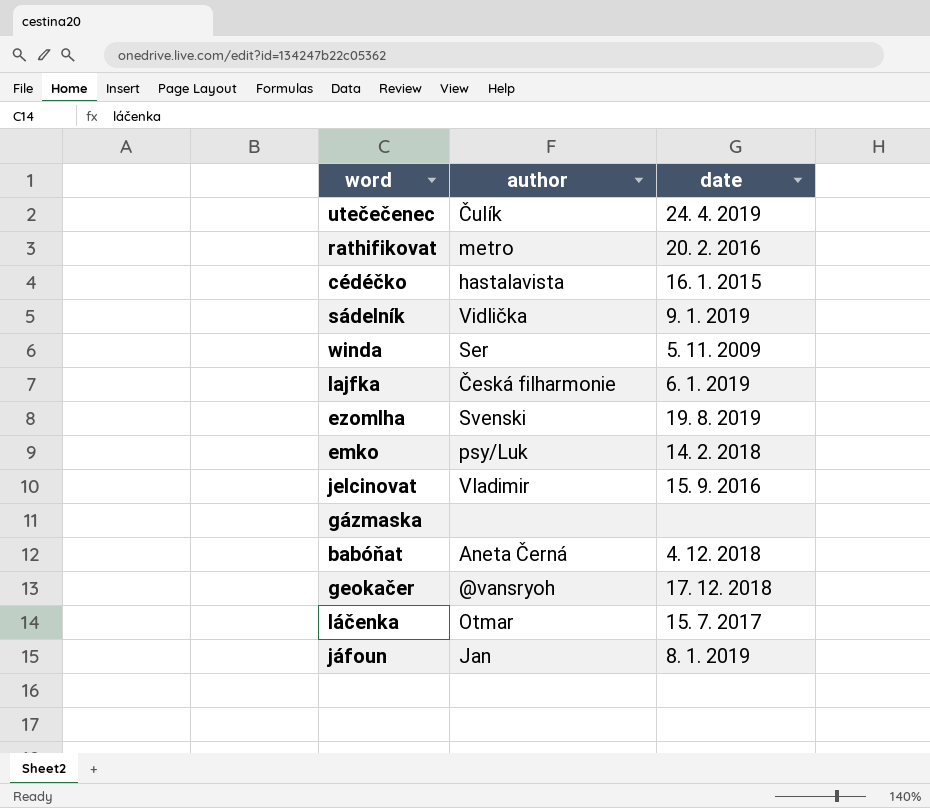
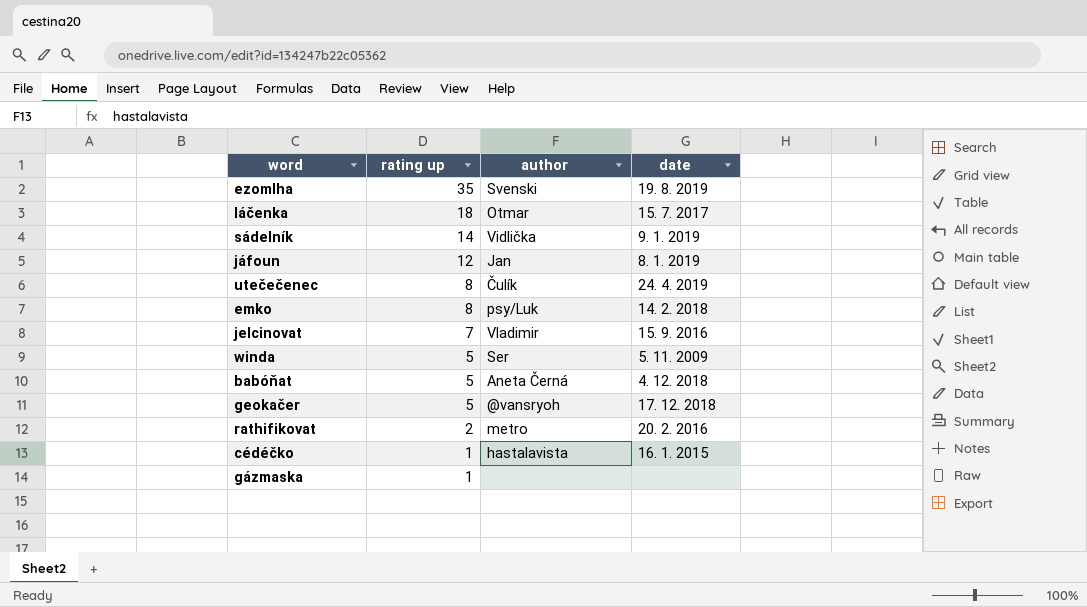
row order: none -> rating up descending
column rating up | position: none -> 2
row lajfka: Česká filharmonie | 6. 1. 2019 -> none

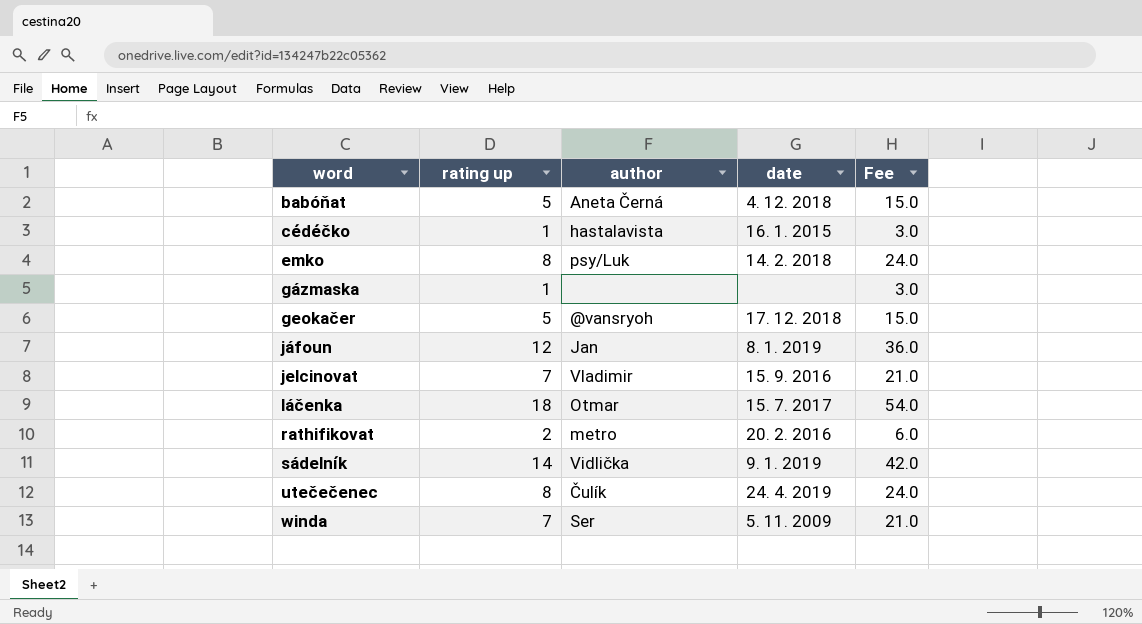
row order: rating up descending -> word ascending
column Fee | formula: none -> [rating up] * 3
row ezomlha: 35 | Svenski | 19. 8. 2019 -> none
winda | rating up: 5 -> 7

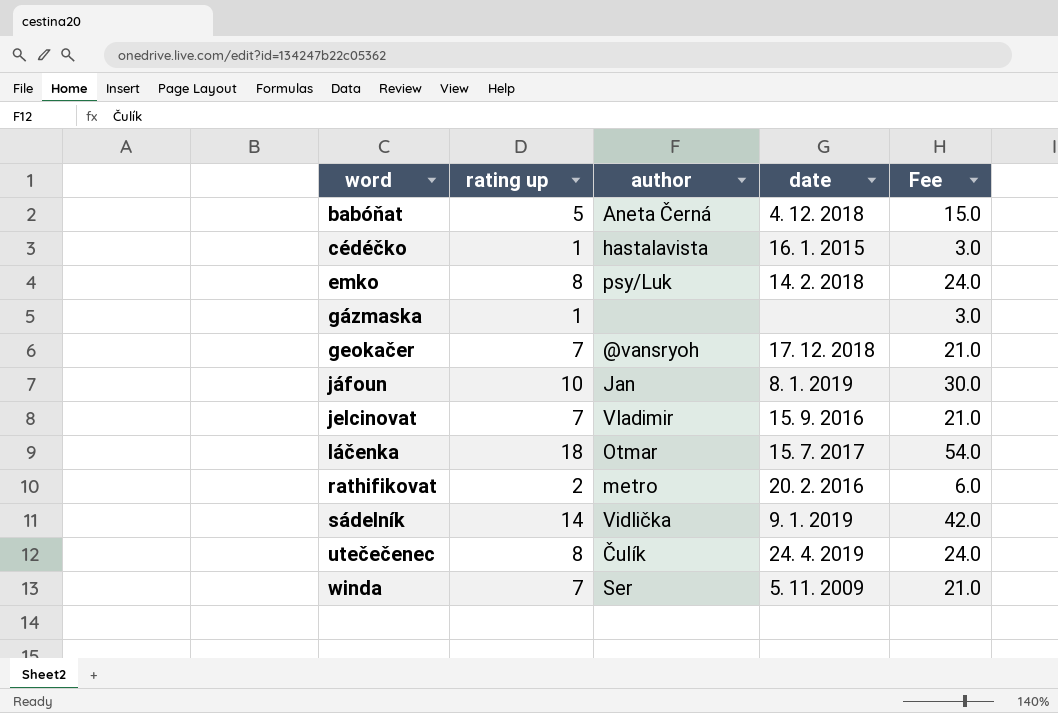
geokačer | rating up: 5 -> 7
geokačer | Fee: 15.0 -> 21.0
jáfoun | rating up: 12 -> 10
jáfoun | Fee: 36.0 -> 30.0

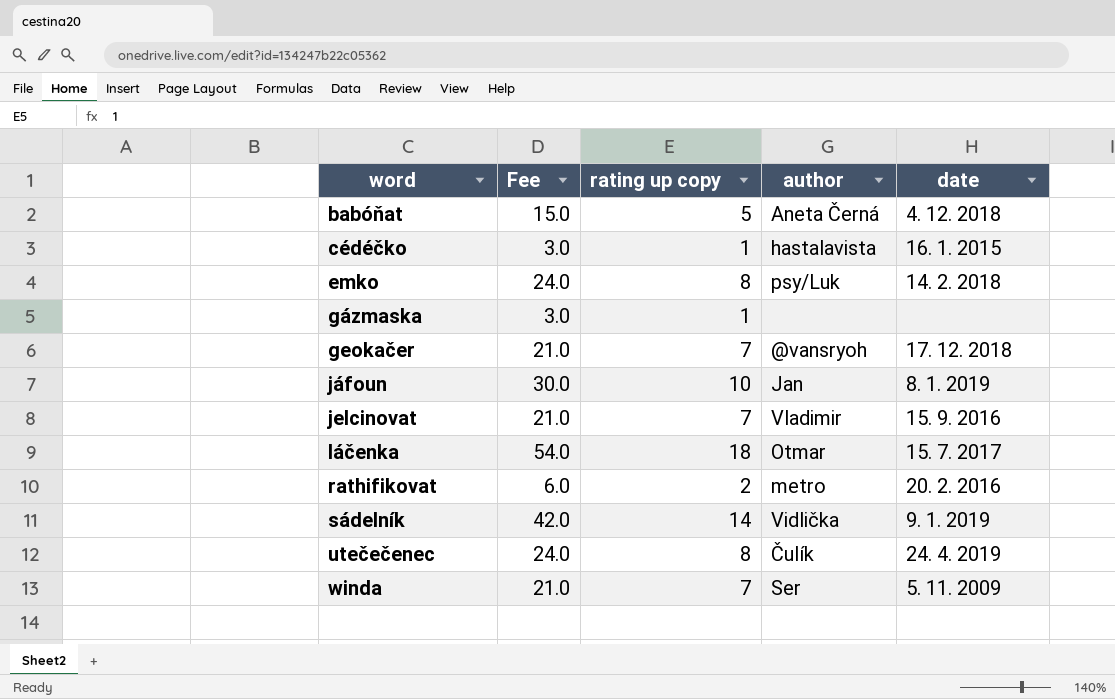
column Fee | position: 5 -> 2
column name: rating up -> rating up copy

